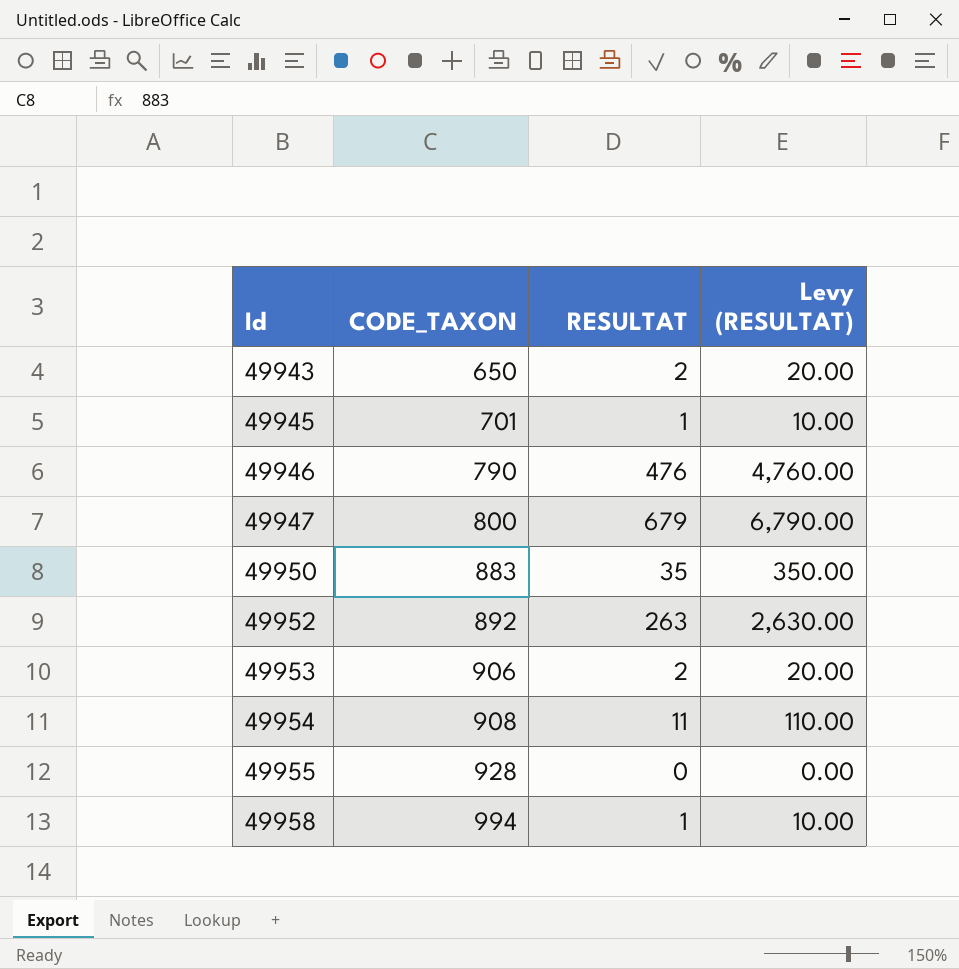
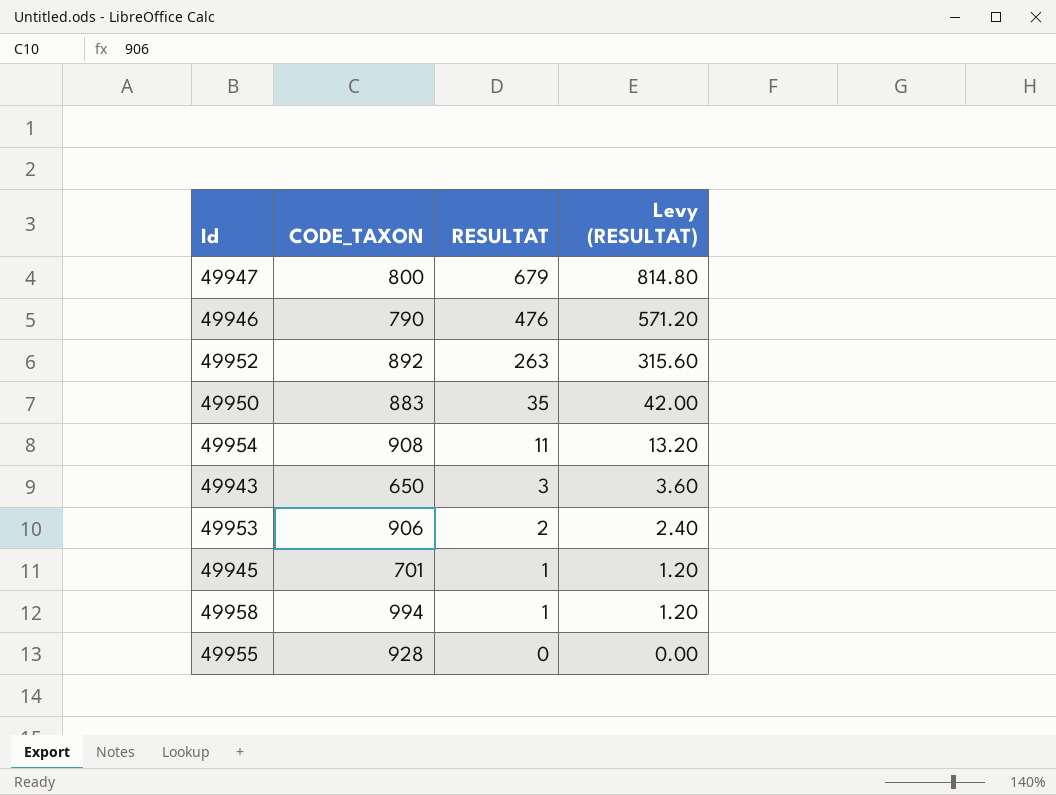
row order: Id ascending -> RESULTAT descending
column Levy (RESULTAT) | formula: [RESULTAT] * 10 -> [RESULTAT] * 1.2
49943 | RESULTAT: 2 -> 3

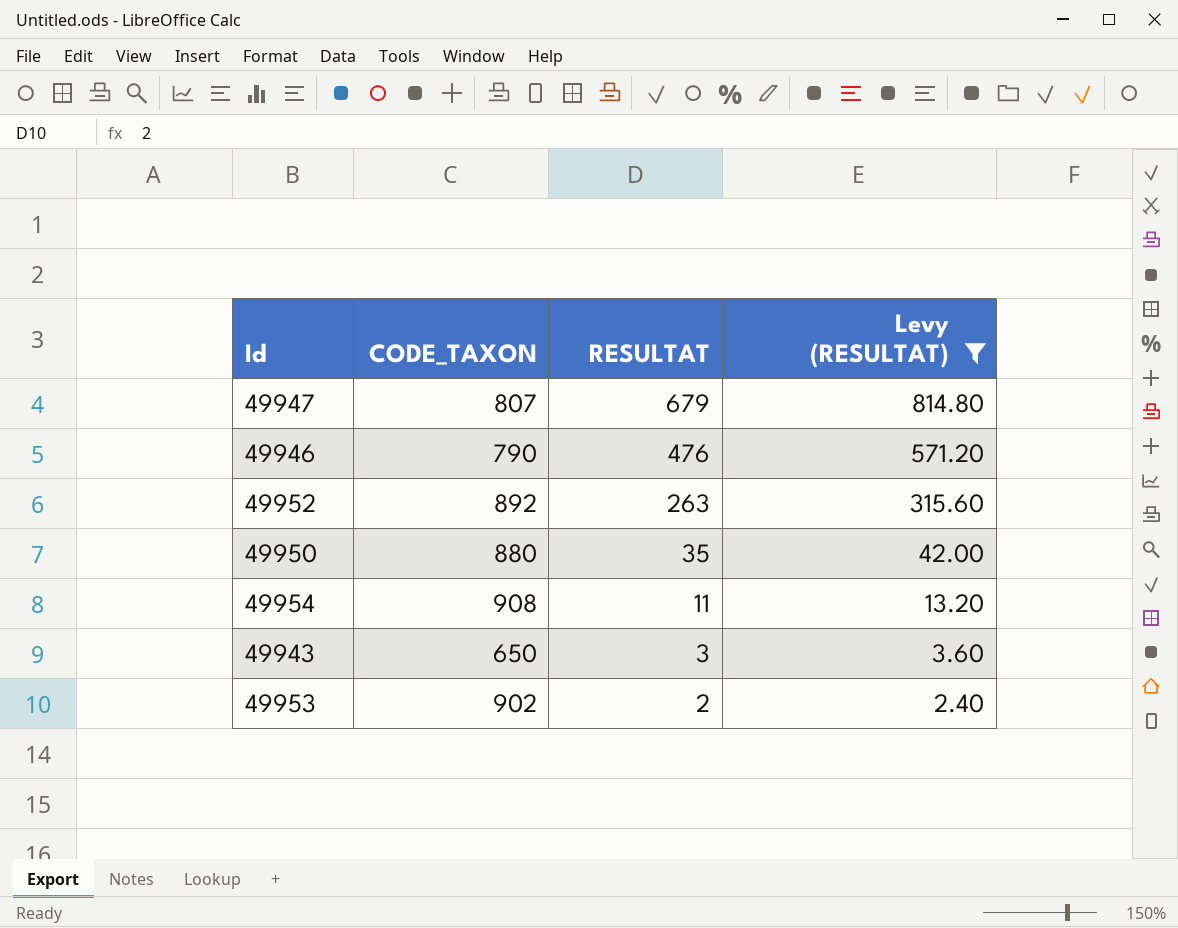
filter: none -> Levy (RESULTAT) >= 2.40
49947 | CODE_TAXON: 800 -> 807
49950 | CODE_TAXON: 883 -> 880
49953 | CODE_TAXON: 906 -> 902

